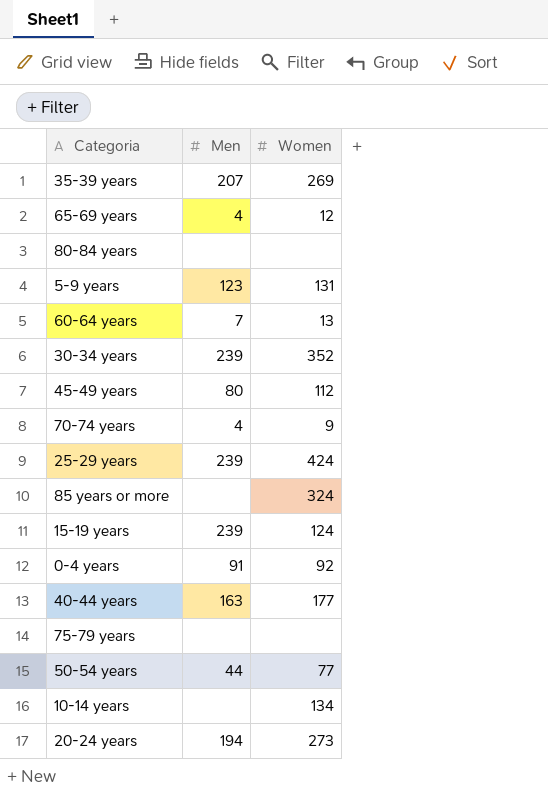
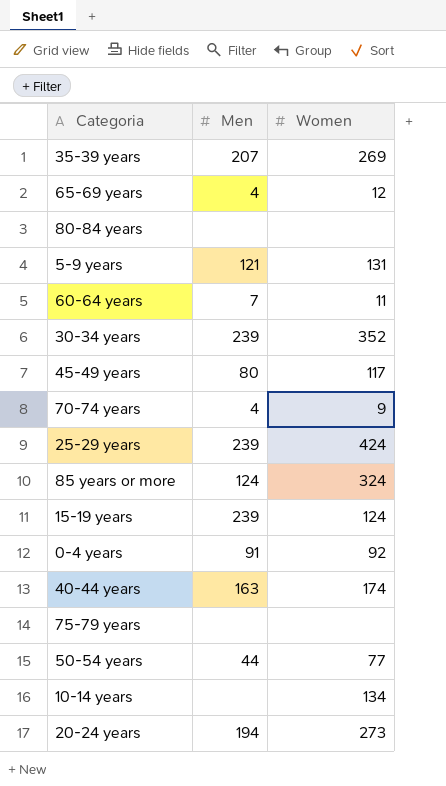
5-9 years | Men: 123 -> 121
60-64 years | Women: 13 -> 11
45-49 years | Women: 112 -> 117
85 years or more | Men: none -> 124
40-44 years | Women: 177 -> 174

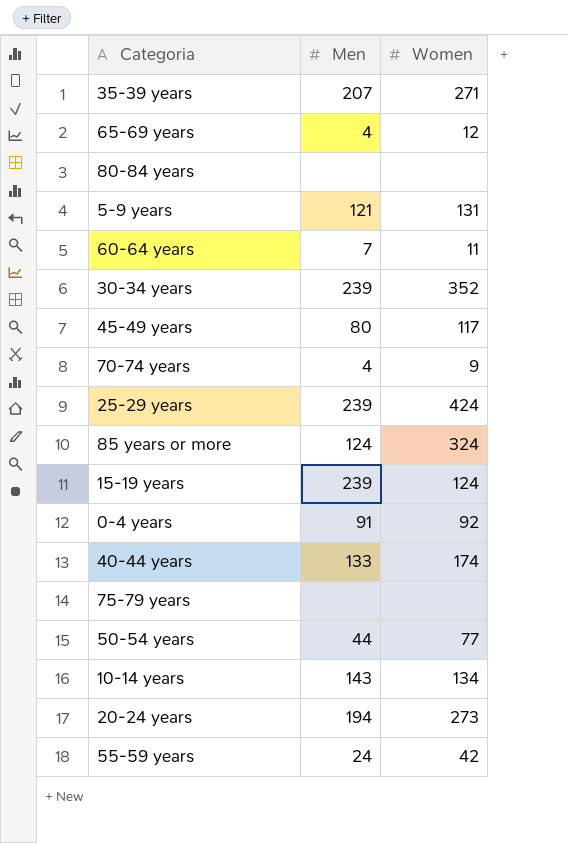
35-39 years | Women: 269 -> 271
40-44 years | Men: 163 -> 133
10-14 years | Men: none -> 143
row 55-59 years: none -> 24 | 42

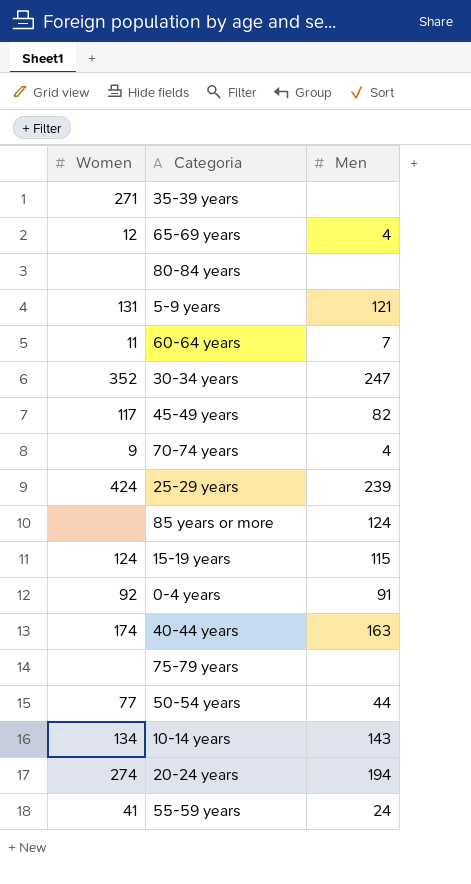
column Women | position: 3 -> 1
35-39 years | Men: 207 -> none
30-34 years | Men: 239 -> 247
45-49 years | Men: 80 -> 82
85 years or more | Women: 324 -> none
15-19 years | Men: 239 -> 115
40-44 years | Men: 133 -> 163
20-24 years | Women: 273 -> 274
55-59 years | Women: 42 -> 41

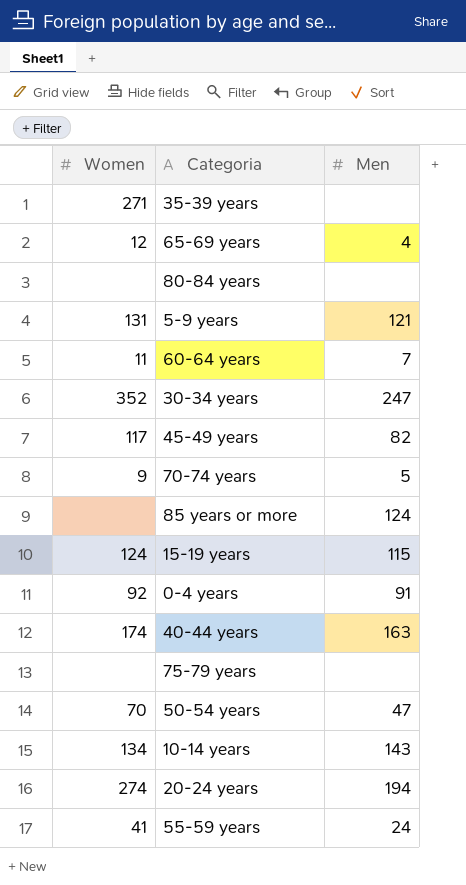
row 25-29 years: 424 | 239 -> none
70-74 years | Men: 4 -> 5
50-54 years | Women: 77 -> 70
50-54 years | Men: 44 -> 47

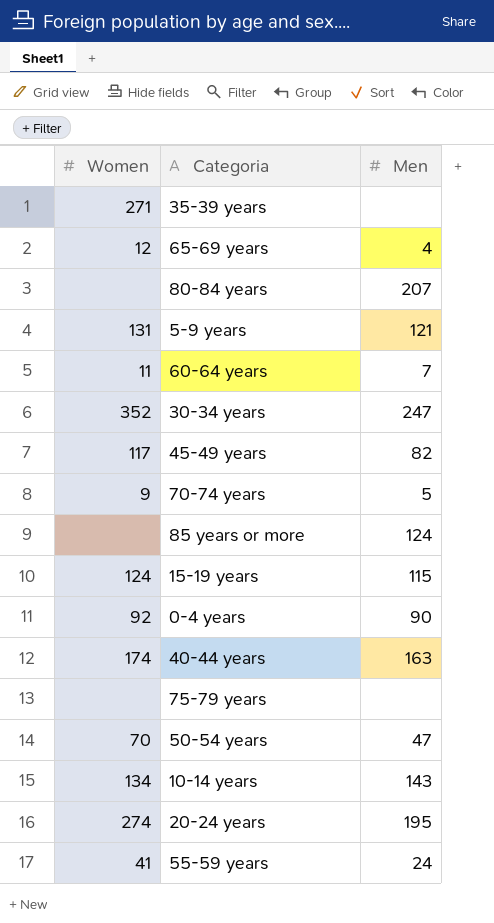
80-84 years | Men: none -> 207
0-4 years | Men: 91 -> 90
20-24 years | Men: 194 -> 195

